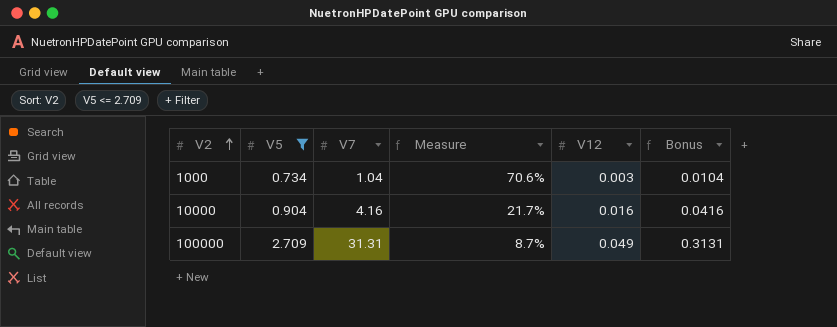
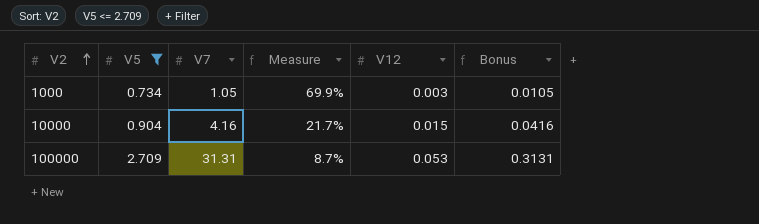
1000 | V7: 1.04 -> 1.05
1000 | Measure: 70.6% -> 69.9%
1000 | Bonus: 0.0104 -> 0.0105
10000 | V12: 0.016 -> 0.015
100000 | V12: 0.049 -> 0.053

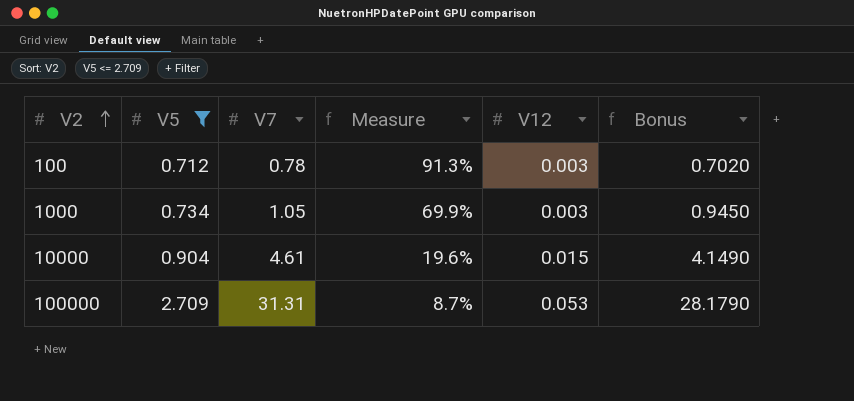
column Bonus | formula: [V7] * 0.01 -> [V7] * 0.9
row 100: none -> 0.712 | 0.78 | 91.3% | 0.003 | 0.7020
10000 | V7: 4.16 -> 4.61
10000 | Measure: 21.7% -> 19.6%

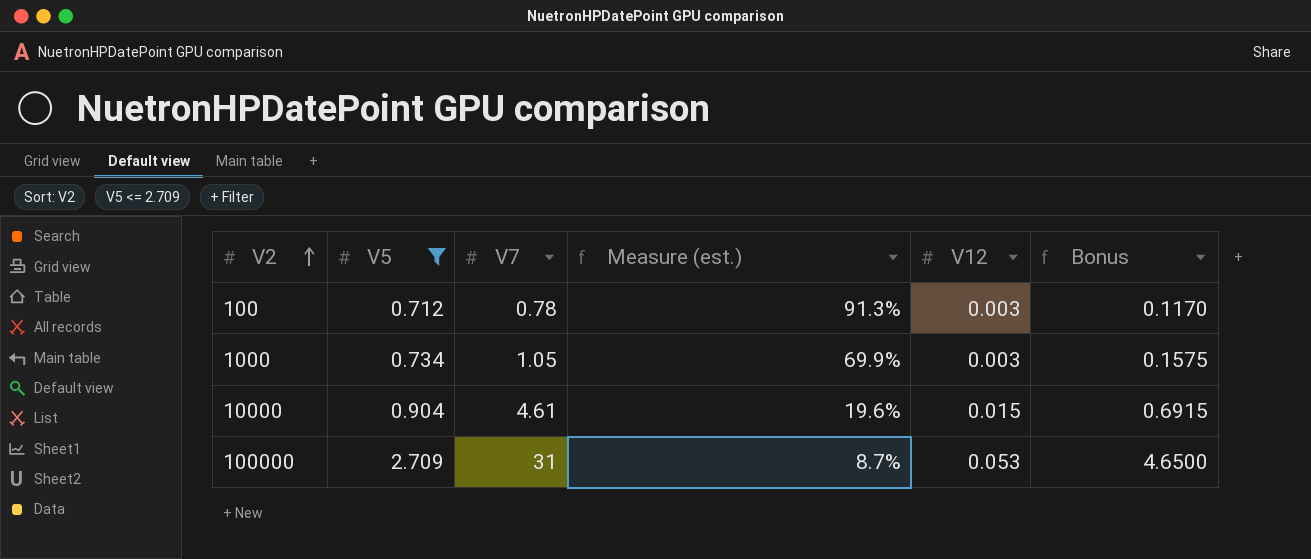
column name: Measure -> Measure (est.)
column Bonus | formula: [V7] * 0.9 -> [V7] * 0.15
100000 | V7: 31.31 -> 31

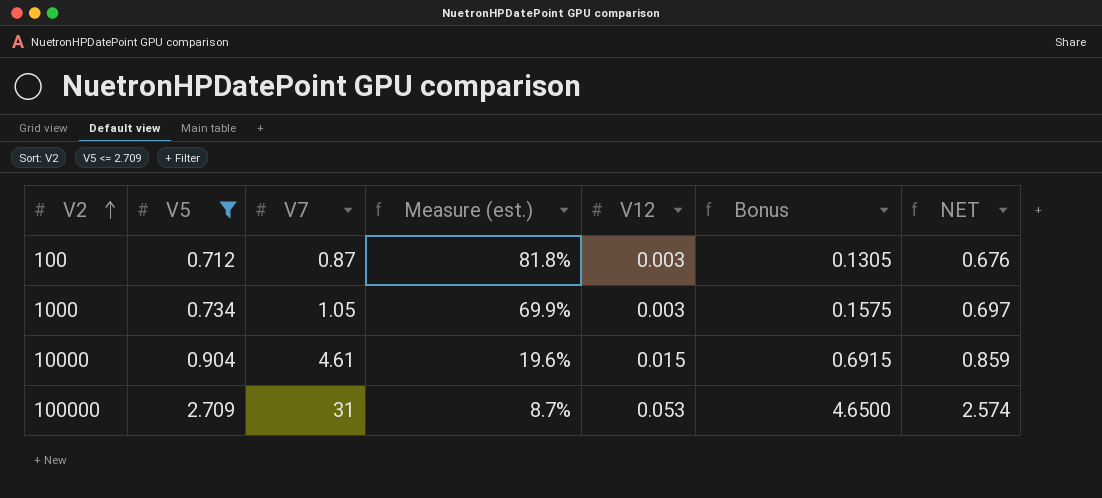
column NET | formula: none -> [V5] * 0.95
100 | V7: 0.78 -> 0.87
100 | Measure (est.): 91.3% -> 81.8%
100 | Bonus: 0.1170 -> 0.1305

